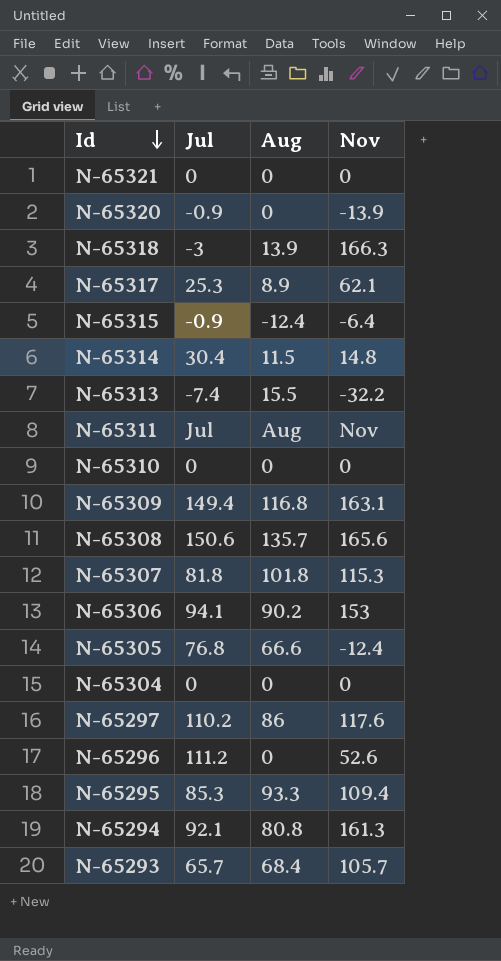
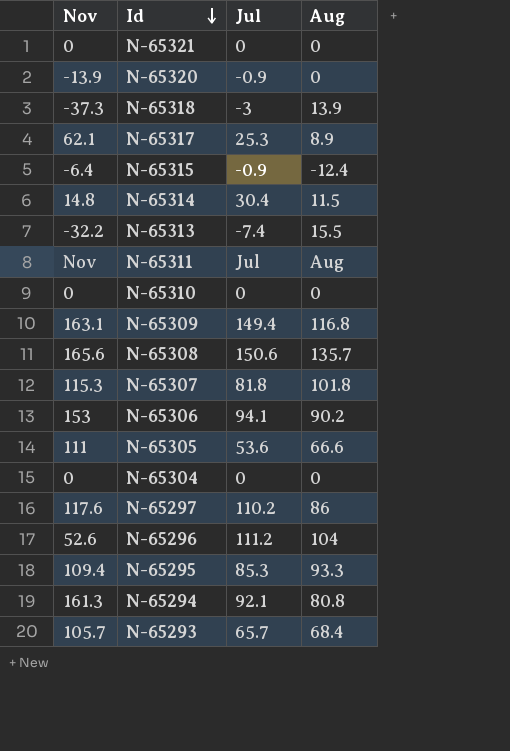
column Nov | position: 4 -> 1
N-65318 | Nov: 166.3 -> -37.3
N-65305 | Nov: -12.4 -> 111
N-65305 | Jul: 76.8 -> 53.6
N-65296 | Aug: 0 -> 104

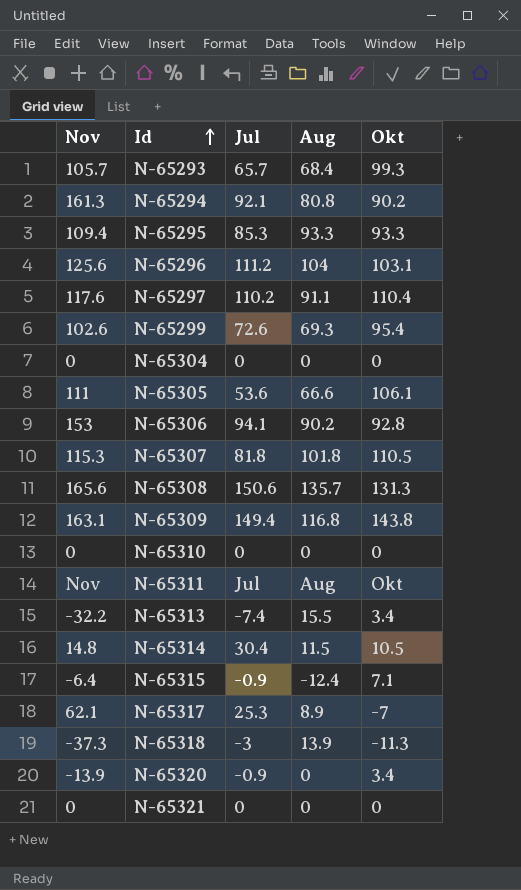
row order: Id descending -> Id ascending
column Okt | position: none -> 5
N-65296 | Nov: 52.6 -> 125.6
N-65297 | Aug: 86 -> 91.1
row N-65299: none -> 102.6 | 72.6 | 69.3 | 95.4

